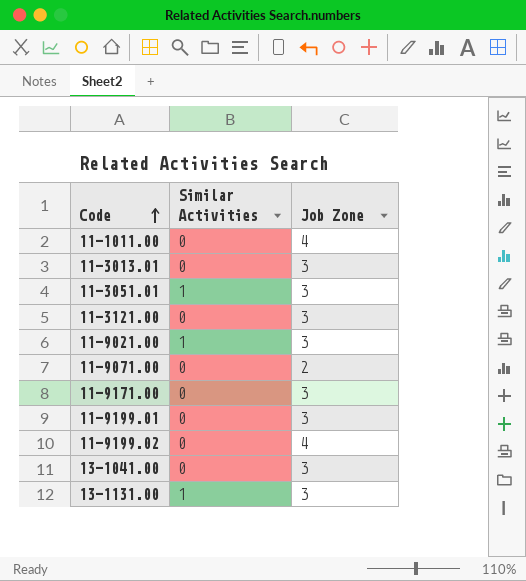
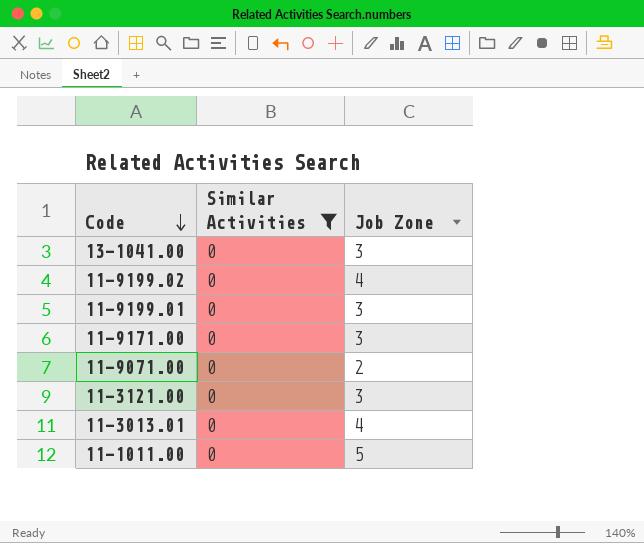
filter: none -> Similar Activities = 0
row order: Code ascending -> Code descending
11-3013.01 | Job Zone: 3 -> 4
11-1011.00 | Job Zone: 4 -> 5

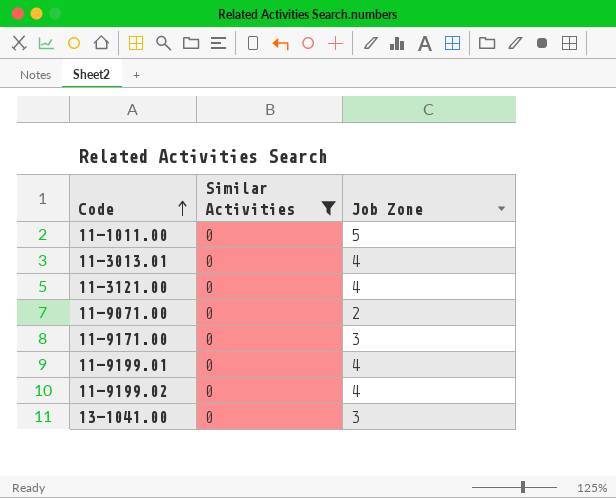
row order: Code descending -> Code ascending
11-3121.00 | Job Zone: 3 -> 4
11-9199.01 | Job Zone: 3 -> 4

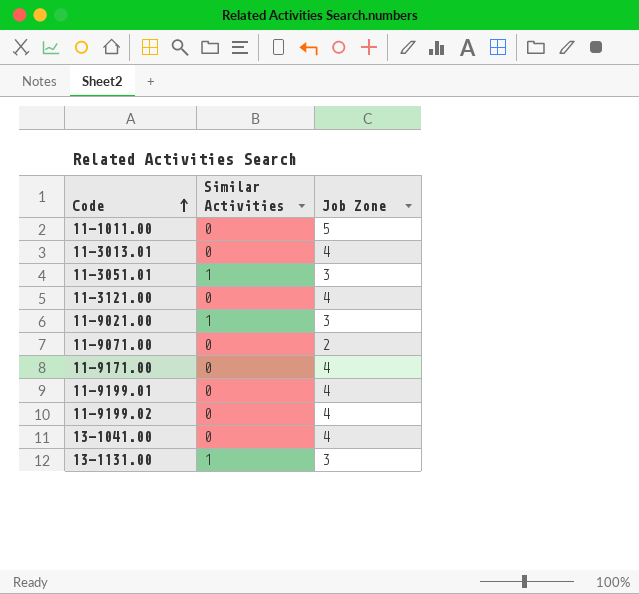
filter: Similar Activities = 0 -> none
11-9171.00 | Job Zone: 3 -> 4
13-1041.00 | Job Zone: 3 -> 4

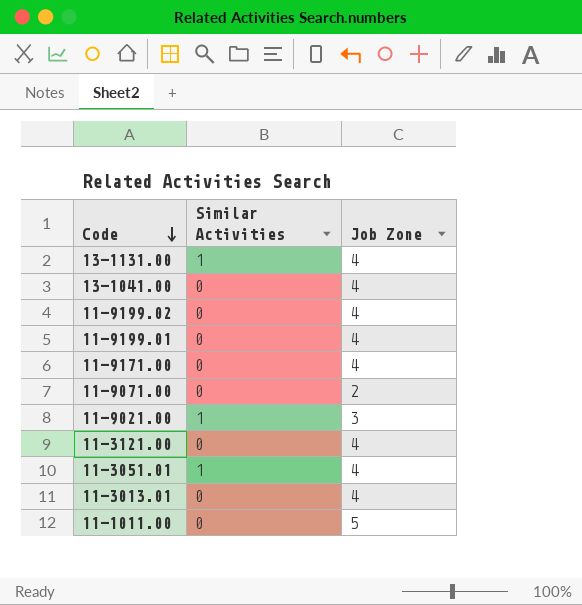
row order: Code ascending -> Code descending
13-1131.00 | Job Zone: 3 -> 4
11-3051.01 | Job Zone: 3 -> 4

